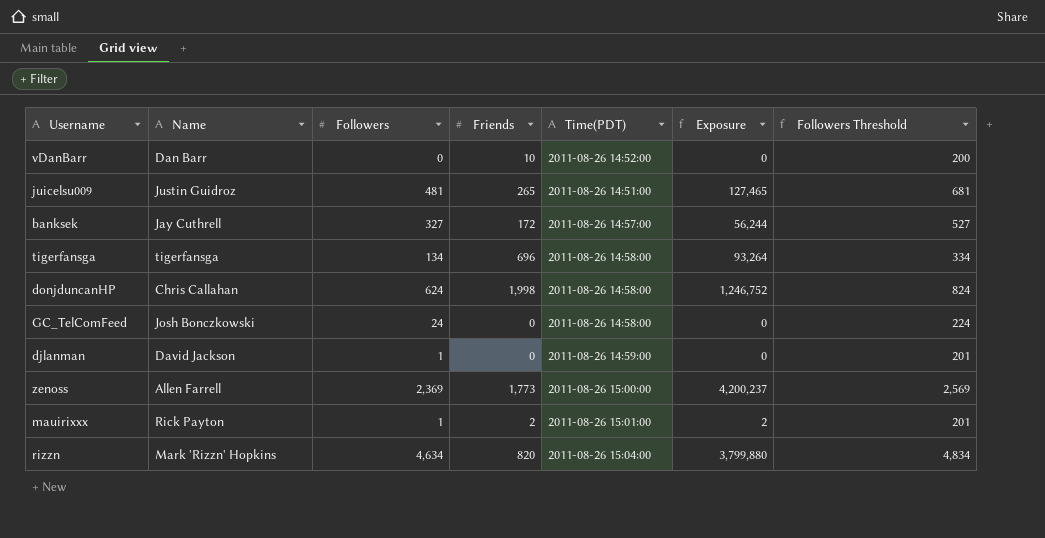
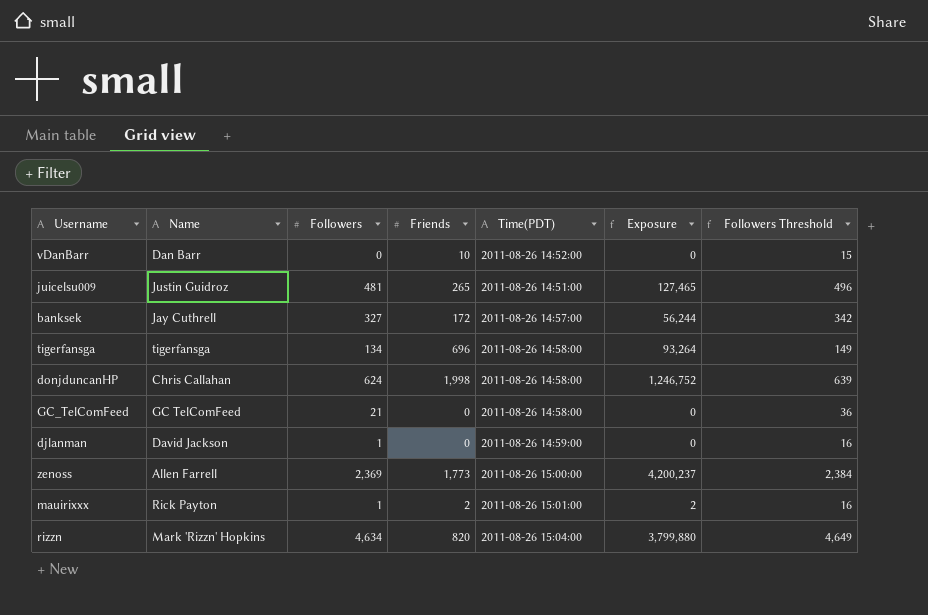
column Followers Threshold | formula: [Followers] + 200 -> [Followers] + 15
GC_TelComFeed | Name: Josh Bonczkowski -> GC TelComFeed
GC_TelComFeed | Followers: 24 -> 21

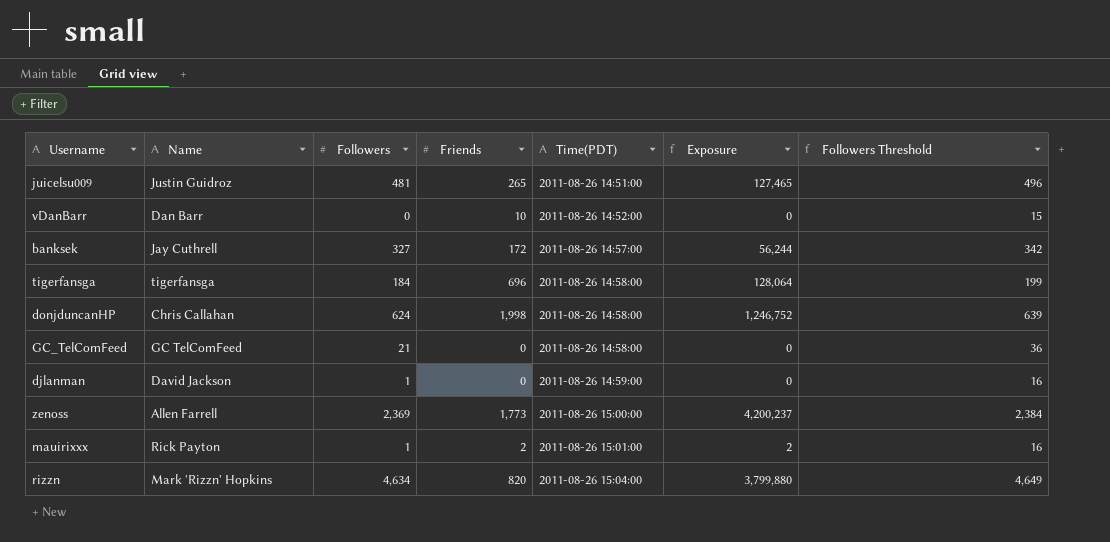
row order: none -> Time(PDT) ascending
tigerfansga | Followers: 134 -> 184
tigerfansga | Exposure: 93,264 -> 128,064
tigerfansga | Followers Threshold: 149 -> 199

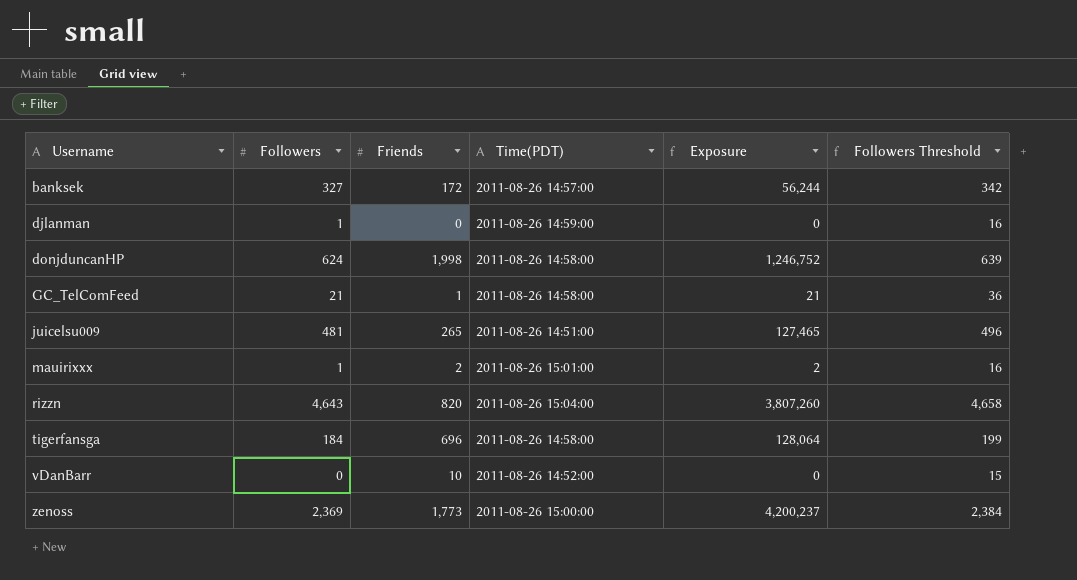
row order: Time(PDT) ascending -> Username ascending
column Name | position: 2 -> none
GC_TelComFeed | Friends: 0 -> 1
GC_TelComFeed | Exposure: 0 -> 21
rizzn | Followers: 4,634 -> 4,643
rizzn | Exposure: 3,799,880 -> 3,807,260
rizzn | Followers Threshold: 4,649 -> 4,658

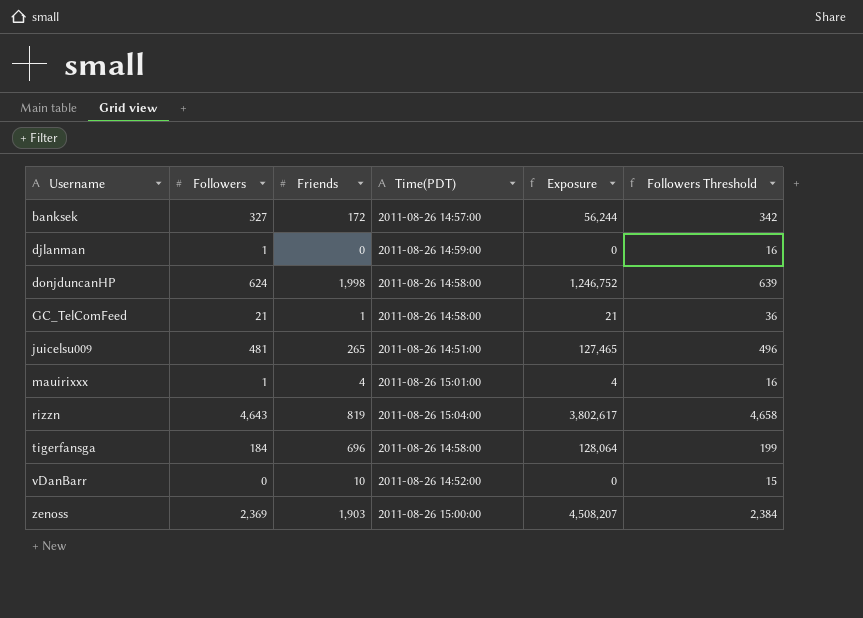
mauirixxx | Friends: 2 -> 4
mauirixxx | Exposure: 2 -> 4
rizzn | Friends: 820 -> 819
rizzn | Exposure: 3,807,260 -> 3,802,617
zenoss | Friends: 1,773 -> 1,903
zenoss | Exposure: 4,200,237 -> 4,508,207

